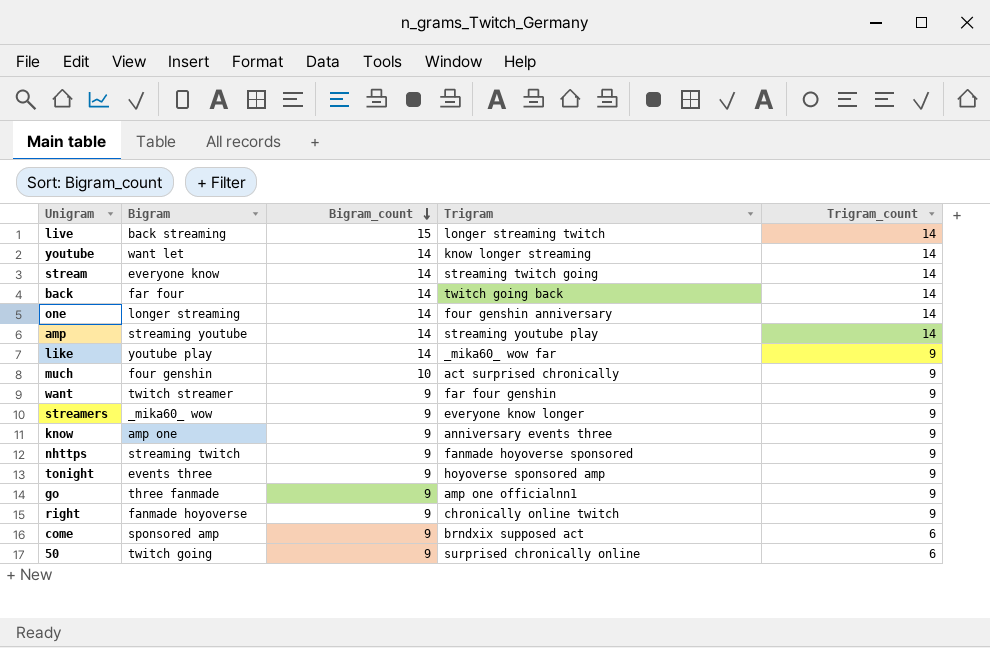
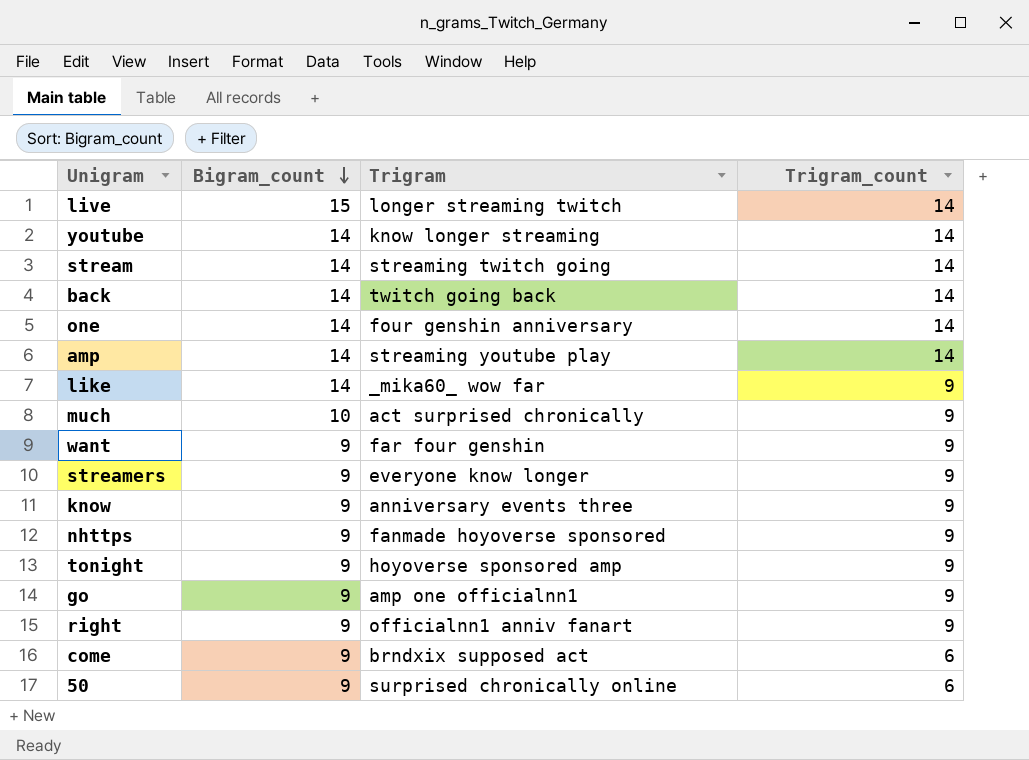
column Bigram | position: 2 -> none
right | Trigram: chronically online twitch -> officialnn1 anniv fanart

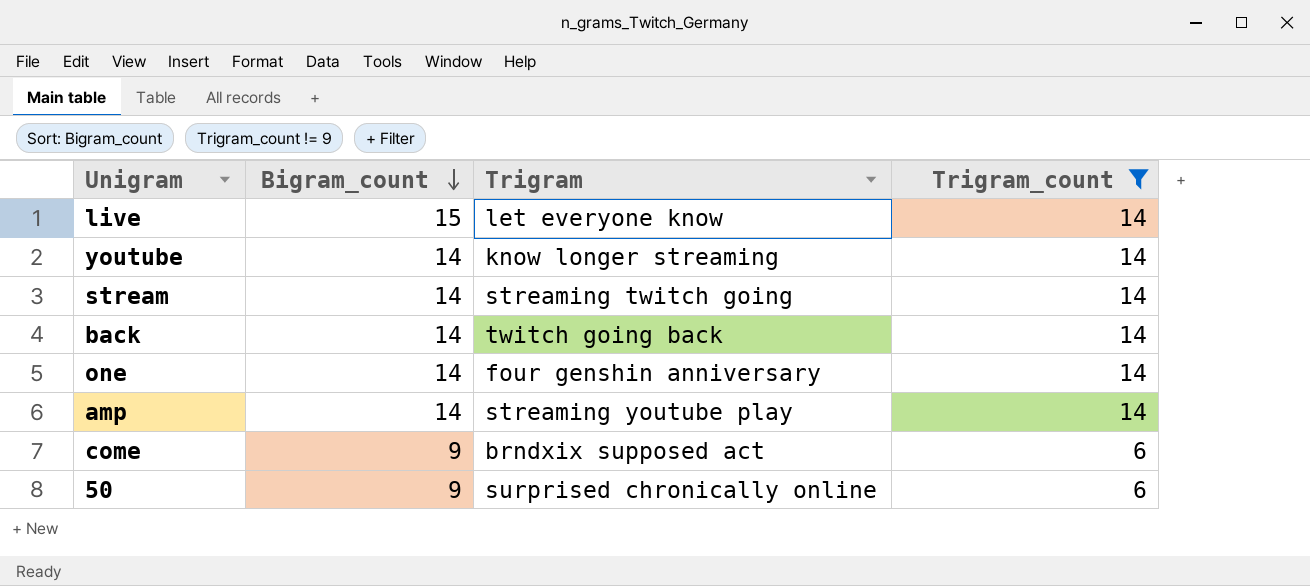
filter: none -> Trigram_count != 9
live | Trigram: longer streaming twitch -> let everyone know

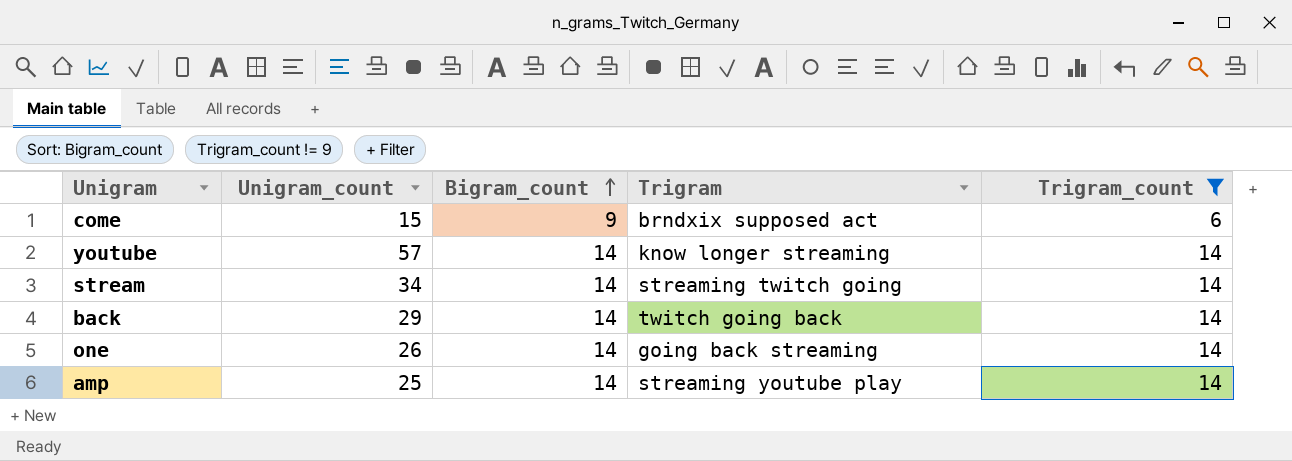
row order: Bigram_count descending -> Bigram_count ascending
column Unigram_count | position: none -> 2
row live: 15 | let everyone know | 14 -> none
row 50: 9 | surprised chronically online | 6 -> none
one | Trigram: four genshin anniversary -> going back streaming

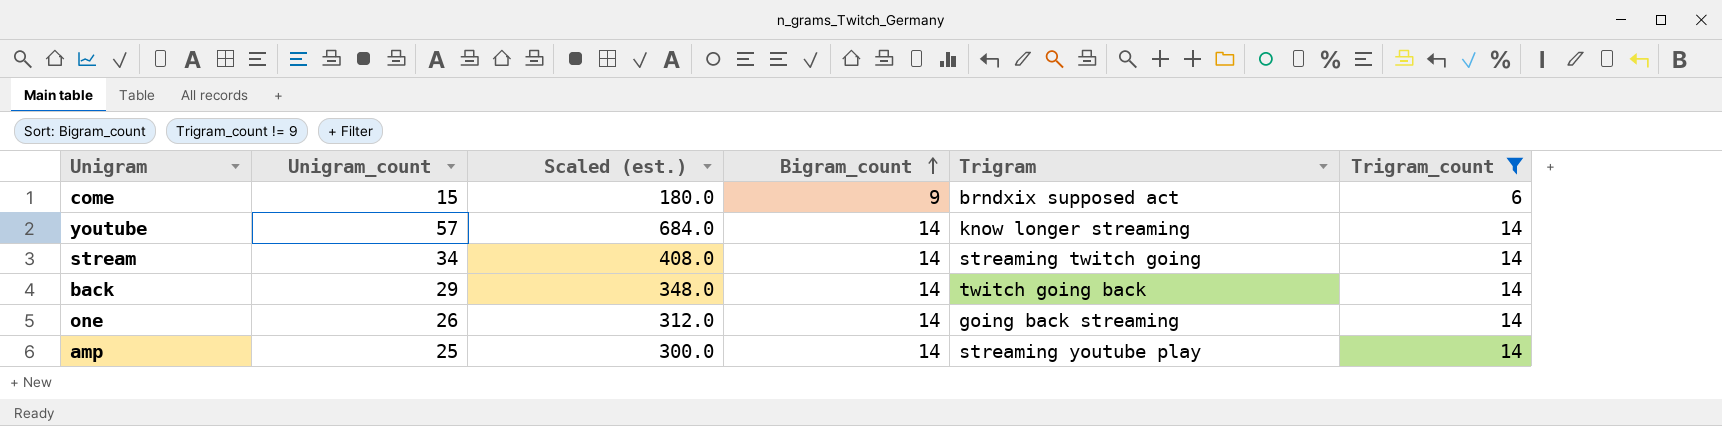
column Scaled (est.) | formula: none -> [Unigram_count] * 12

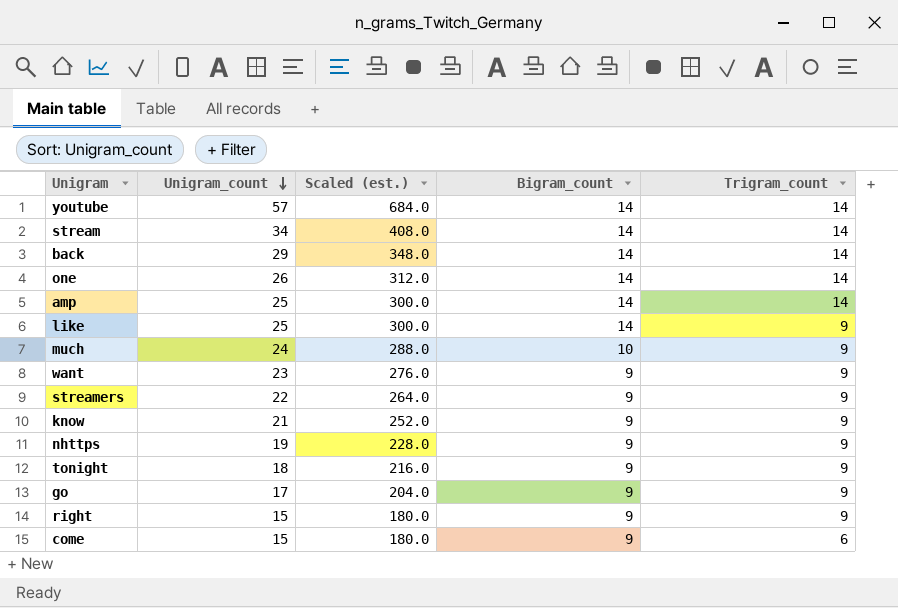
filter: Trigram_count != 9 -> none
row order: Bigram_count ascending -> Unigram_count descending
column Trigram | position: 5 -> none

